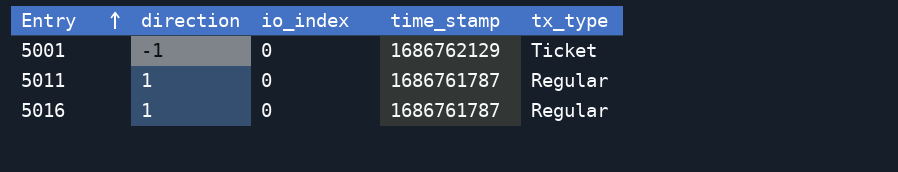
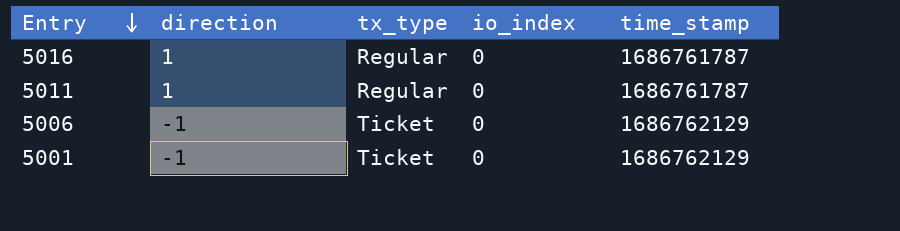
row order: Entry ascending -> Entry descending
column tx_type | position: 5 -> 3
row 5006: none -> -1 | Ticket | 0 | 1686762129

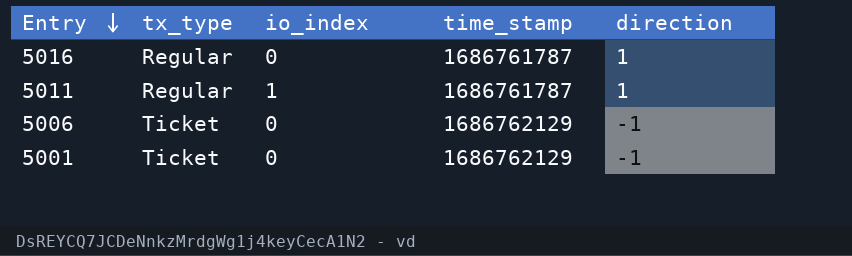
column direction | position: 2 -> 5
5011 | io_index: 0 -> 1

